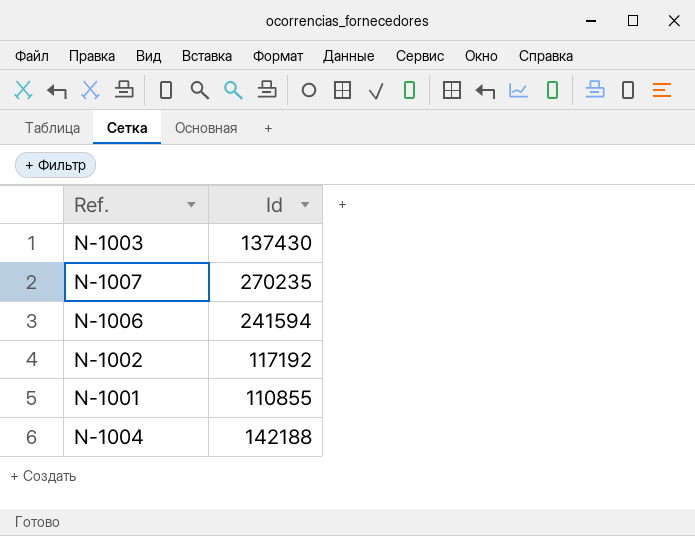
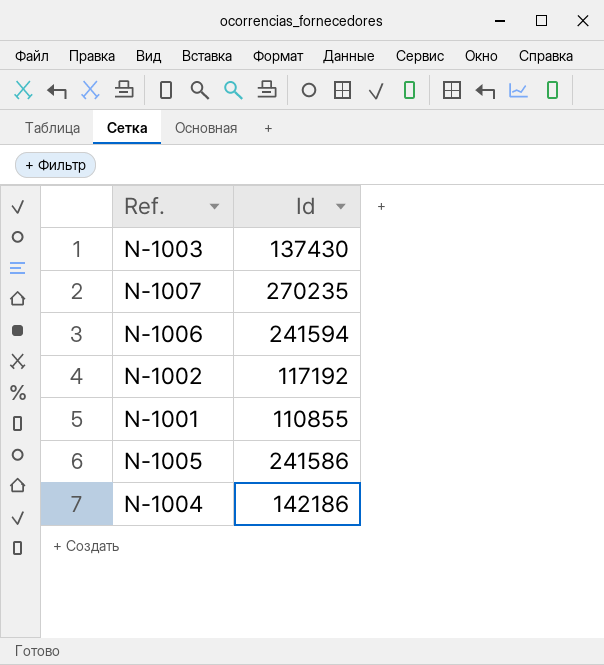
row N-1005: none -> 241586
N-1004 | Id: 142188 -> 142186

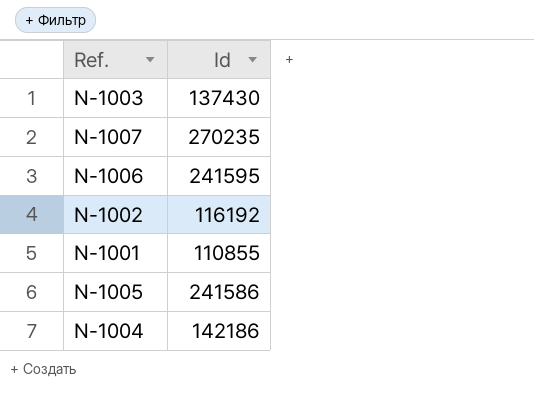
N-1006 | Id: 241594 -> 241595
N-1002 | Id: 117192 -> 116192

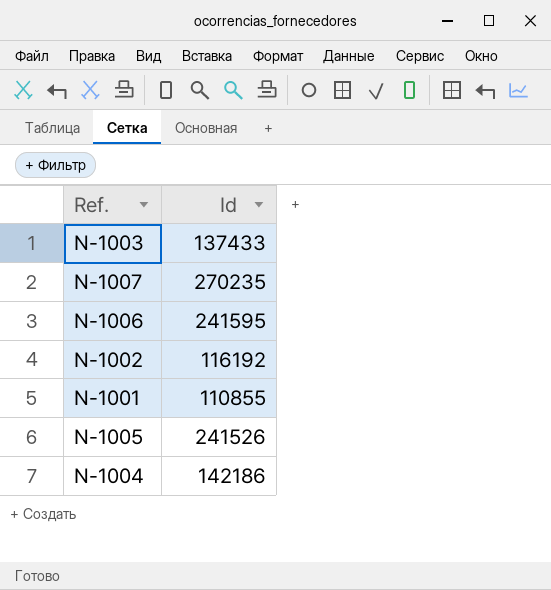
N-1003 | Id: 137430 -> 137433
N-1005 | Id: 241586 -> 241526

